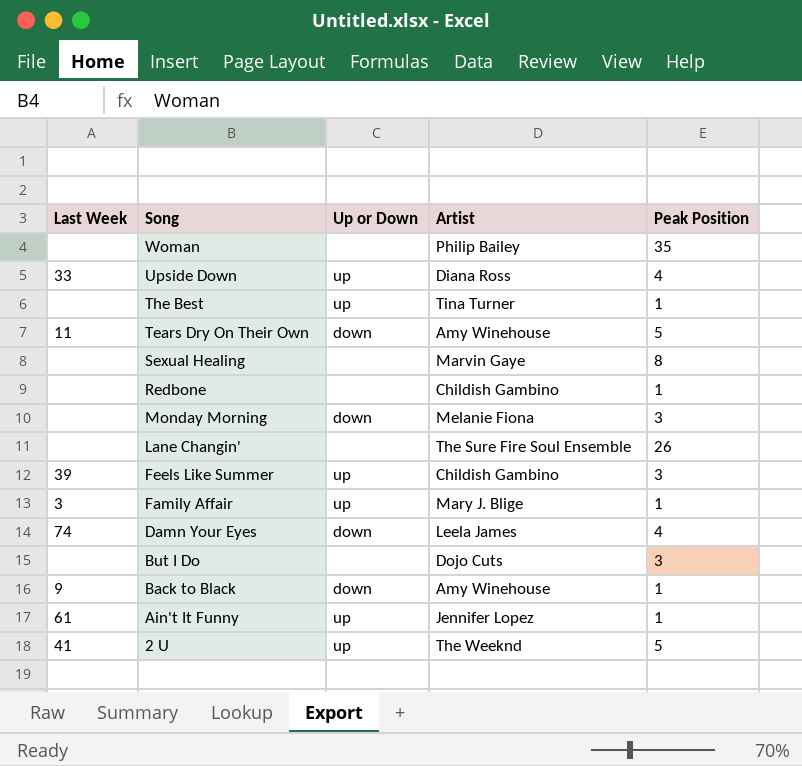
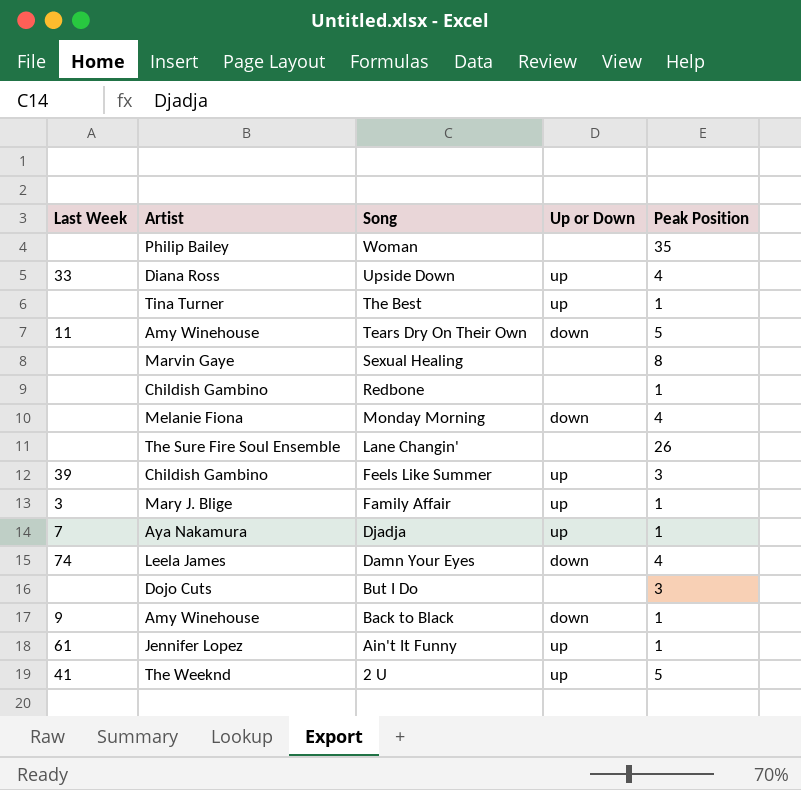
column Artist | position: 4 -> 2
Monday Morning | Peak Position: 3 -> 4
row Djadja: none -> 7 | Aya Nakamura | up | 1

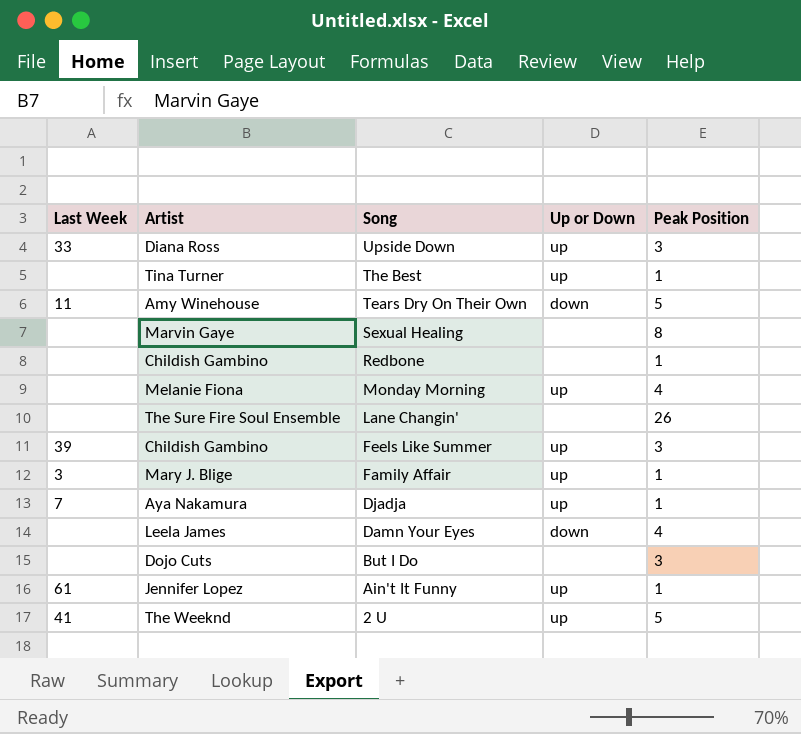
row Woman: none | Philip Bailey | none | 35 -> none
row Back to Black: 9 | Amy Winehouse | down | 1 -> none
Upside Down | Peak Position: 4 -> 3
Monday Morning | Up or Down: down -> up
Damn Your Eyes | Last Week: 74 -> none

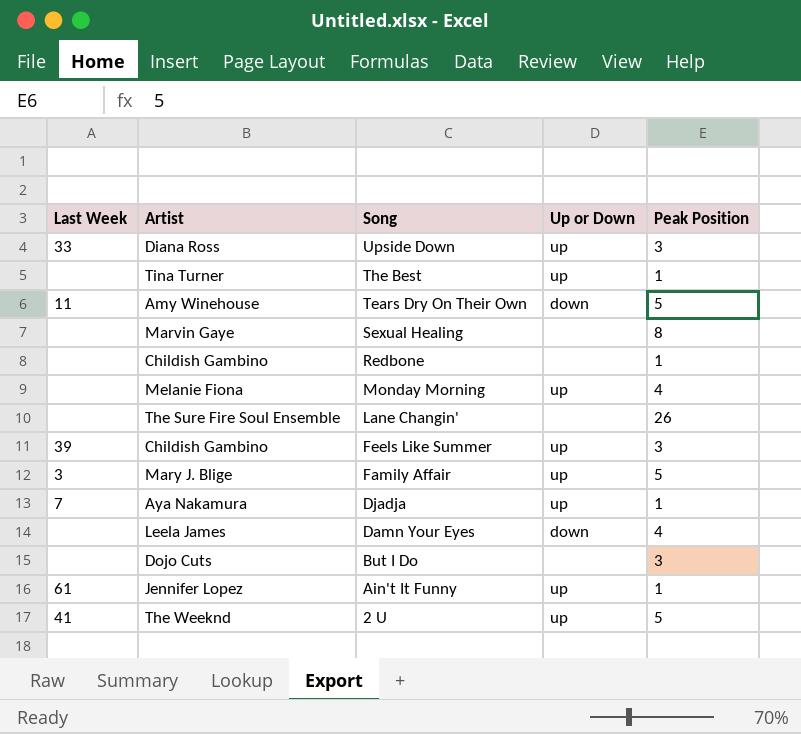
Family Affair | Peak Position: 1 -> 5

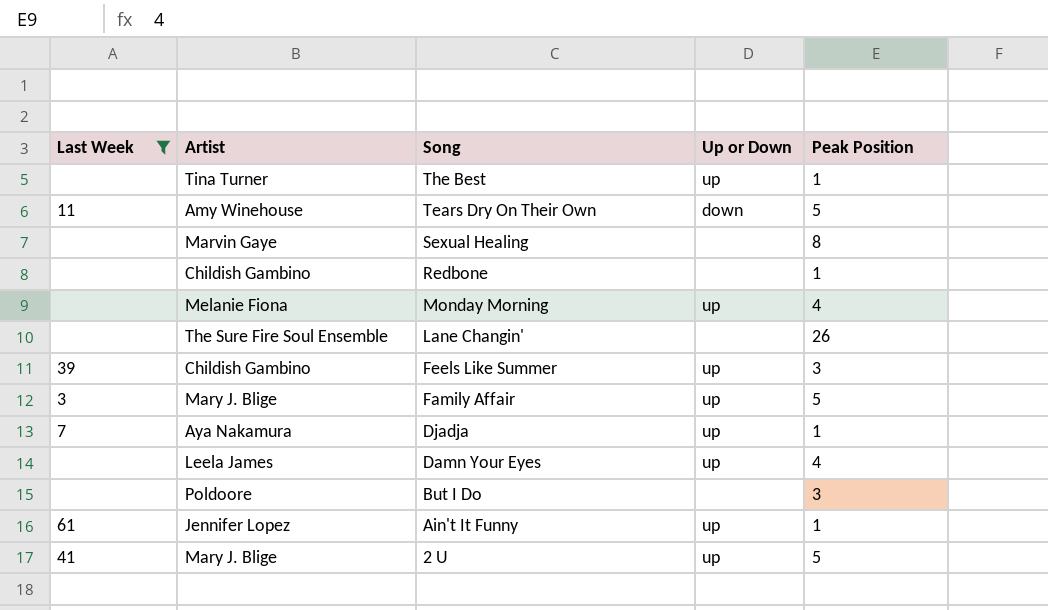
filter: none -> Last Week != 33
Damn Your Eyes | Up or Down: down -> up
But I Do | Artist: Dojo Cuts -> Poldoore
2 U | Artist: The Weeknd -> Mary J. Blige

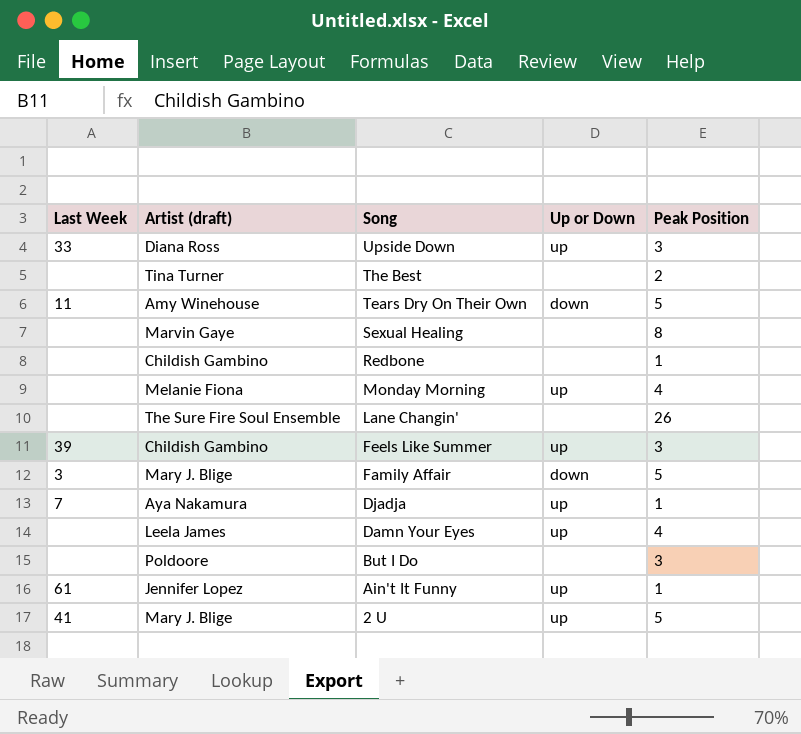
filter: Last Week != 33 -> none
column name: Artist -> Artist (draft)
The Best | Up or Down: up -> none
The Best | Peak Position: 1 -> 2
Family Affair | Up or Down: up -> down

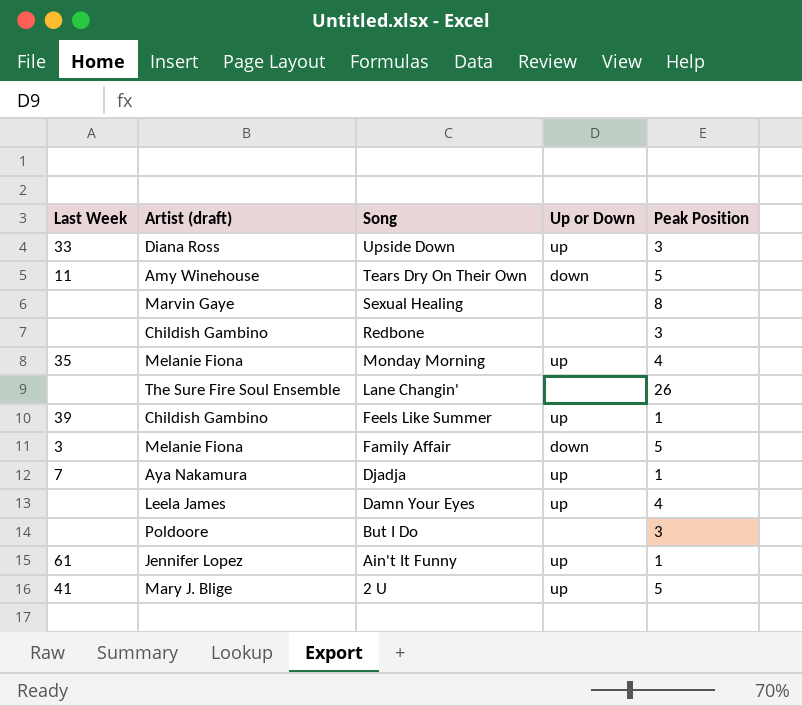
row The Best: none | Tina Turner | none | 2 -> none
Redbone | Peak Position: 1 -> 3
Monday Morning | Last Week: none -> 35
Feels Like Summer | Peak Position: 3 -> 1
Family Affair | Artist (draft): Mary J. Blige -> Melanie Fiona

